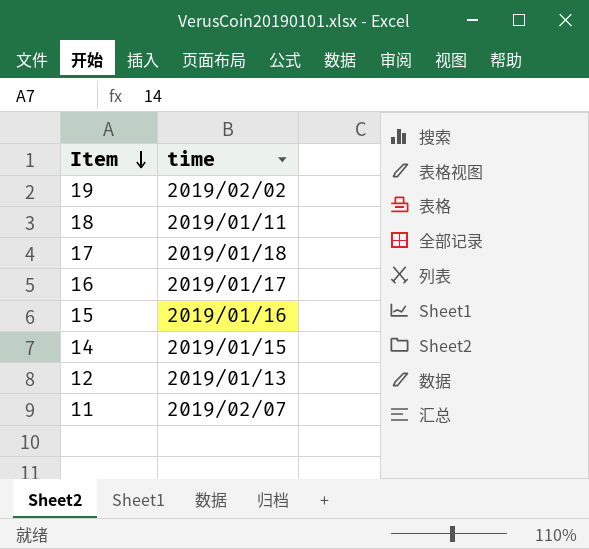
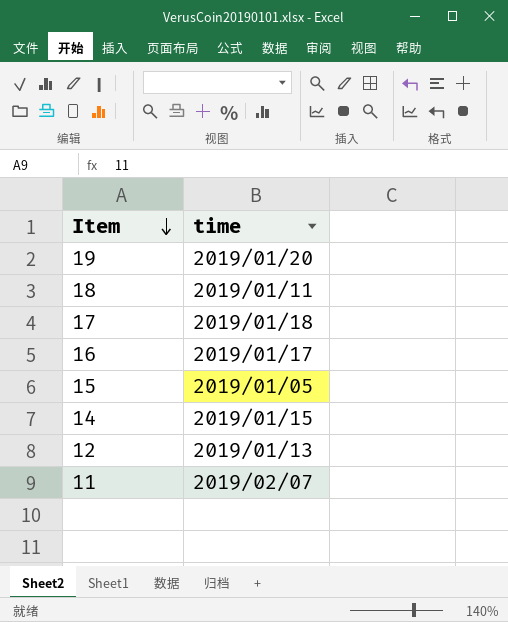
19 | time: 2019/02/02 -> 2019/01/20
15 | time: 2019/01/16 -> 2019/01/05

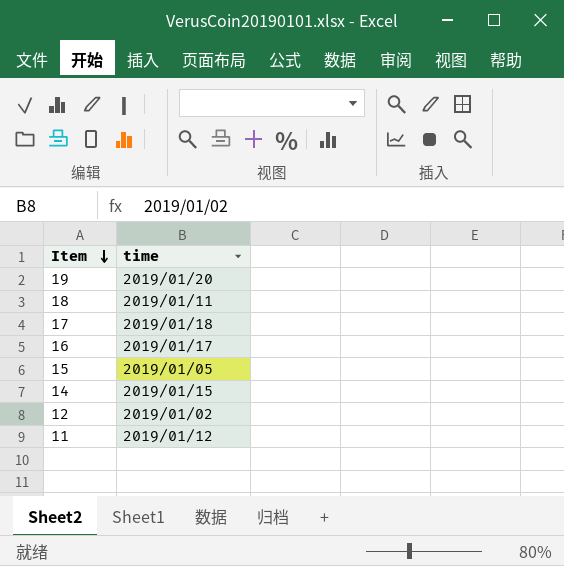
12 | time: 2019/01/13 -> 2019/01/02
11 | time: 2019/02/07 -> 2019/01/12

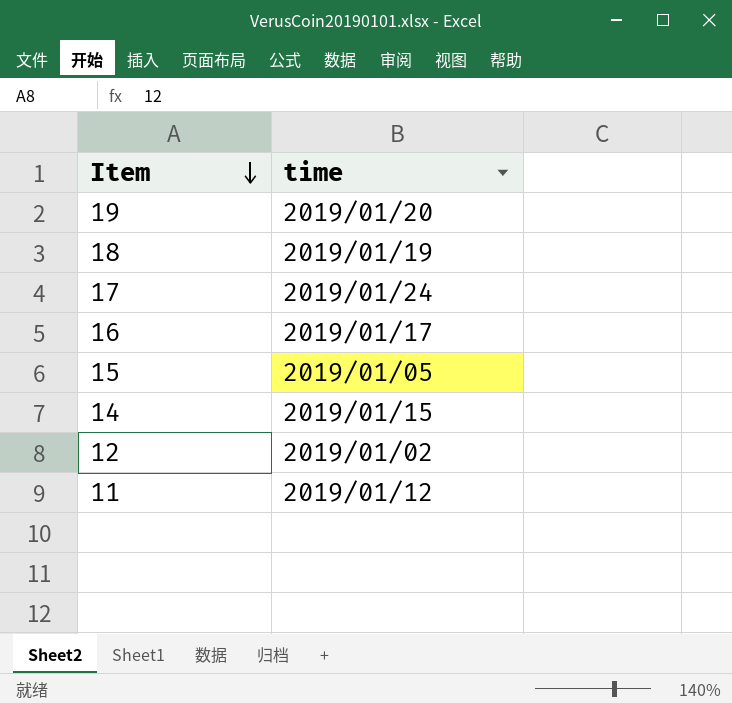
18 | time: 2019/01/11 -> 2019/01/19
17 | time: 2019/01/18 -> 2019/01/24

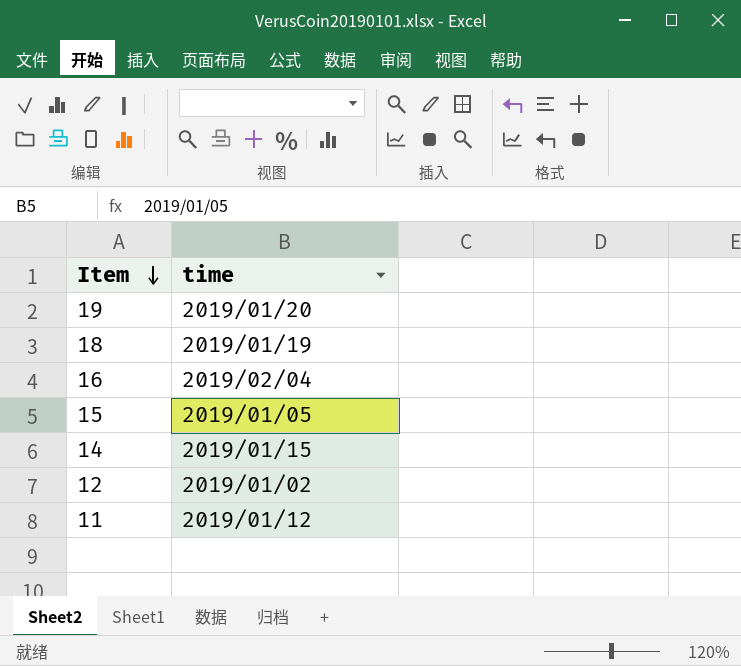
row 17: 2019/01/24 -> none
16 | time: 2019/01/17 -> 2019/02/04

